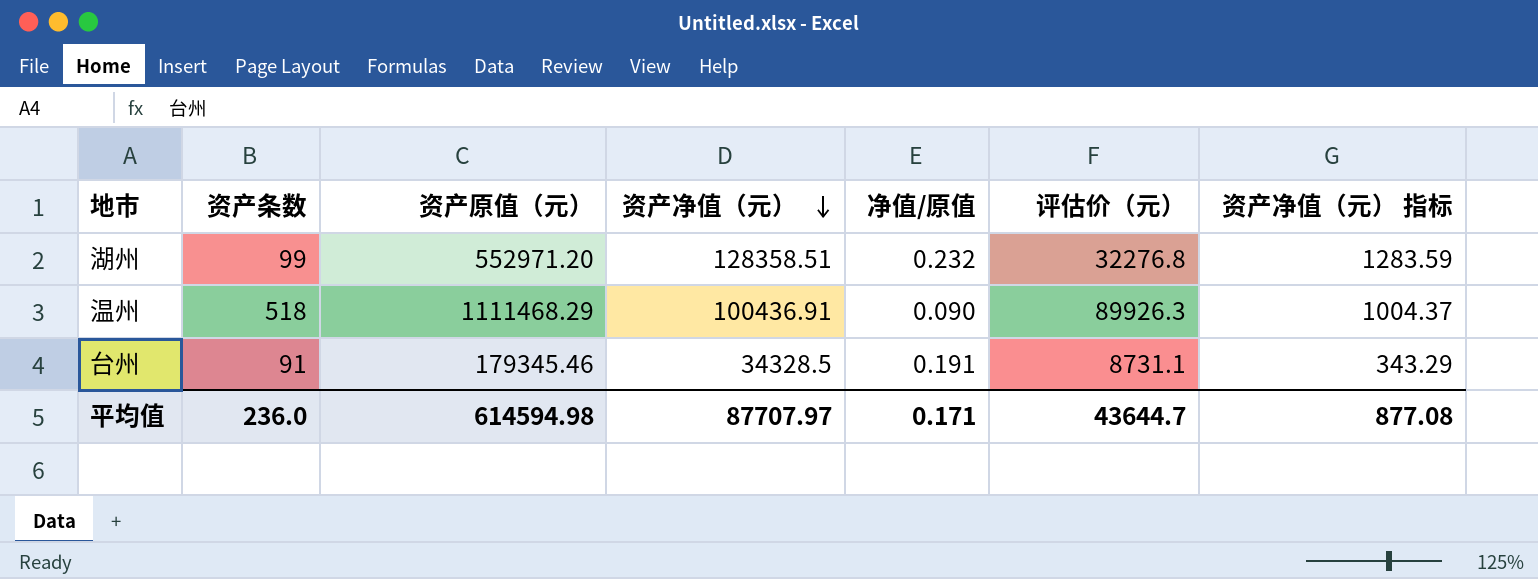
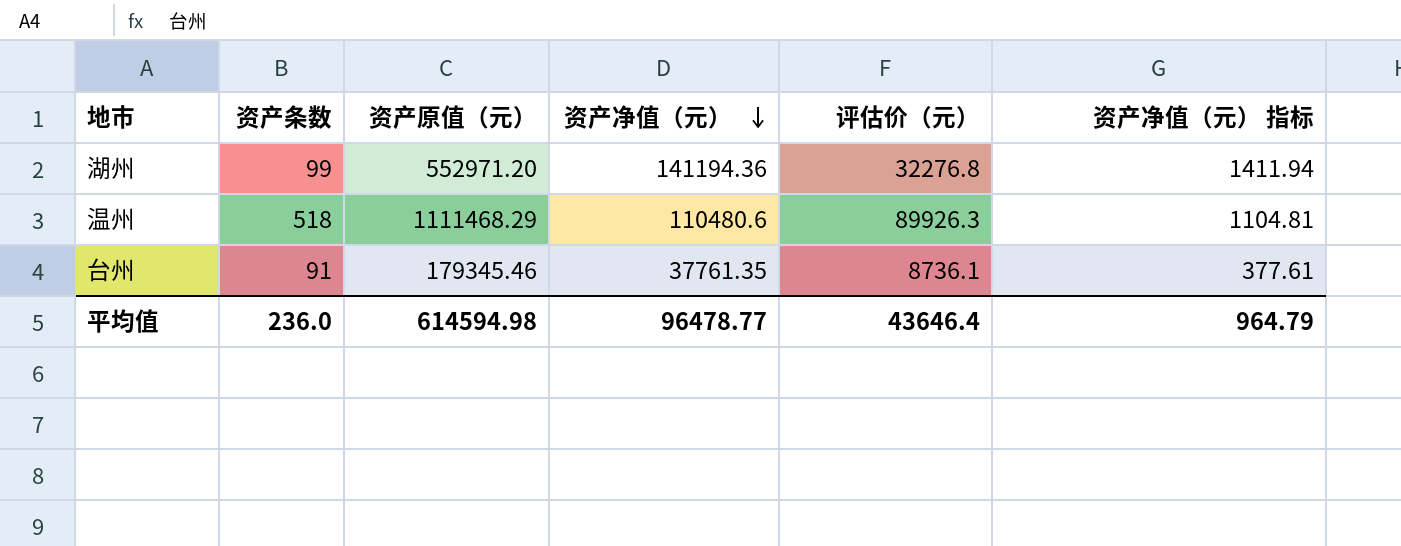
column 净值/原值 | formula: [资产净值（元）] / [资产原值（元）] -> none
湖州 | 资产净值（元）: 128358.51 -> 141194.36
湖州 | 资产净值（元） 指标: 1283.59 -> 1411.94
温州 | 资产净值（元）: 100436.91 -> 110480.6
温州 | 资产净值（元） 指标: 1004.37 -> 1104.81
台州 | 资产净值（元）: 34328.5 -> 37761.35
台州 | 评估价（元）: 8731.1 -> 8736.1
台州 | 资产净值（元） 指标: 343.29 -> 377.61
平均值 | 资产净值（元）: 87707.97 -> 96478.77
平均值 | 评估价（元）: 43644.7 -> 43646.4
平均值 | 资产净值（元） 指标: 877.08 -> 964.79

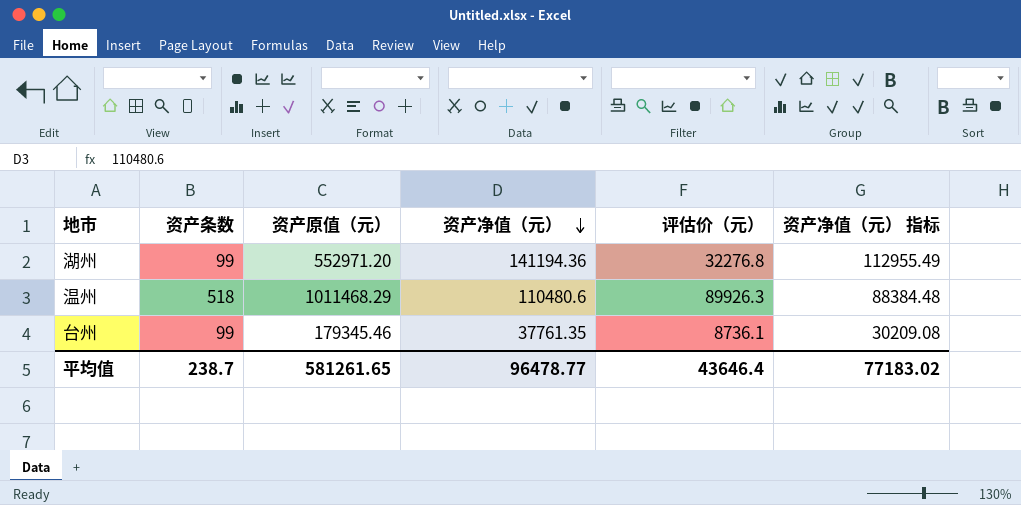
column 资产净值（元） 指标 | formula: [资产净值（元）] * 0.01 -> [资产净值（元）] * 0.8
温州 | 资产原值（元）: 1111468.29 -> 1011468.29
台州 | 资产条数: 91 -> 99
平均值 | 资产条数: 236.0 -> 238.7
平均值 | 资产原值（元）: 614594.98 -> 581261.65
平均值 | 资产净值（元） 指标: 964.79 -> 77183.02

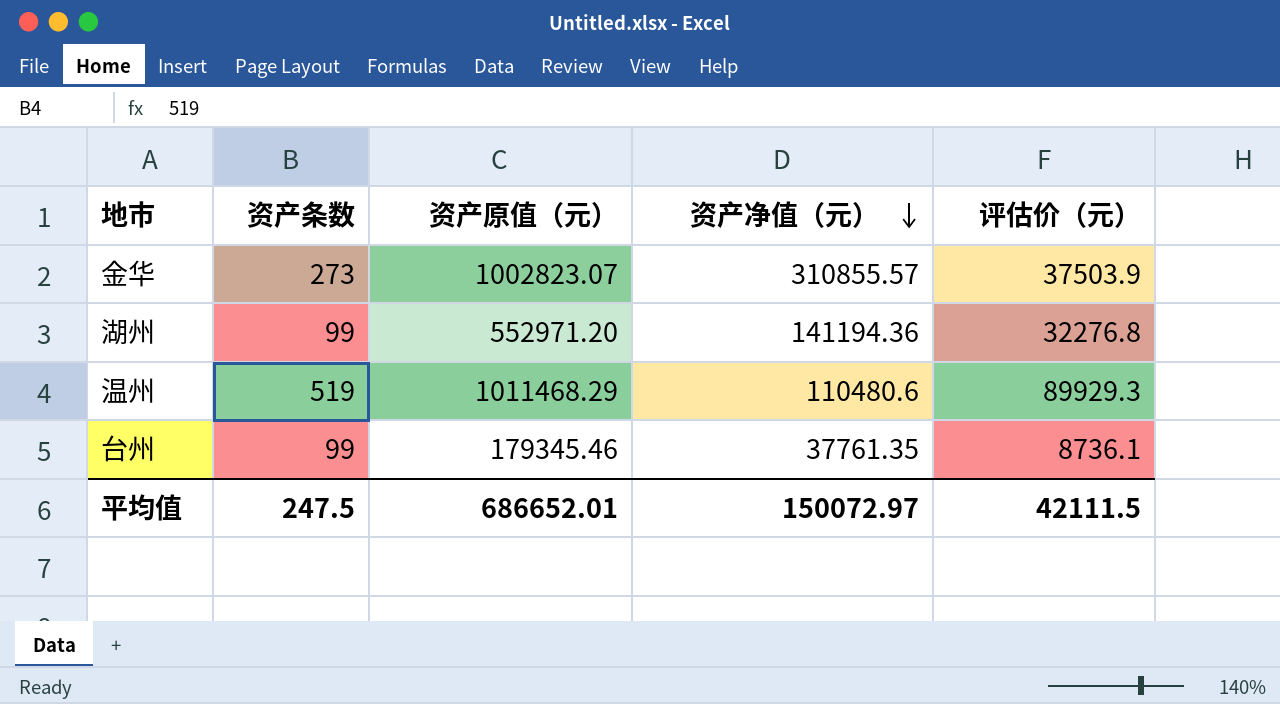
column 资产净值（元） 指标 | formula: [资产净值（元）] * 0.8 -> none
row 金华: none -> 273 | 1002823.07 | 310855.57 | 37503.9
温州 | 资产条数: 518 -> 519
温州 | 评估价（元）: 89926.3 -> 89929.3
平均值 | 资产条数: 238.7 -> 247.5
平均值 | 资产原值（元）: 581261.65 -> 686652.01
平均值 | 资产净值（元）: 96478.77 -> 150072.97
平均值 | 评估价（元）: 43646.4 -> 42111.5

